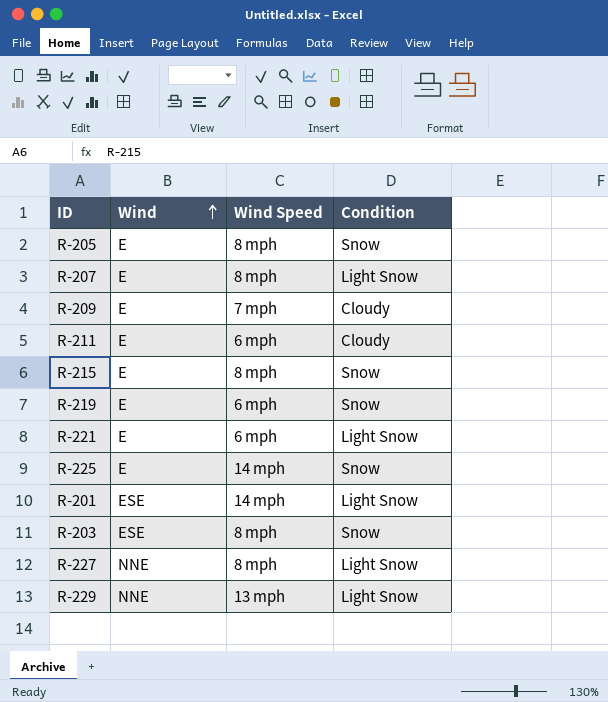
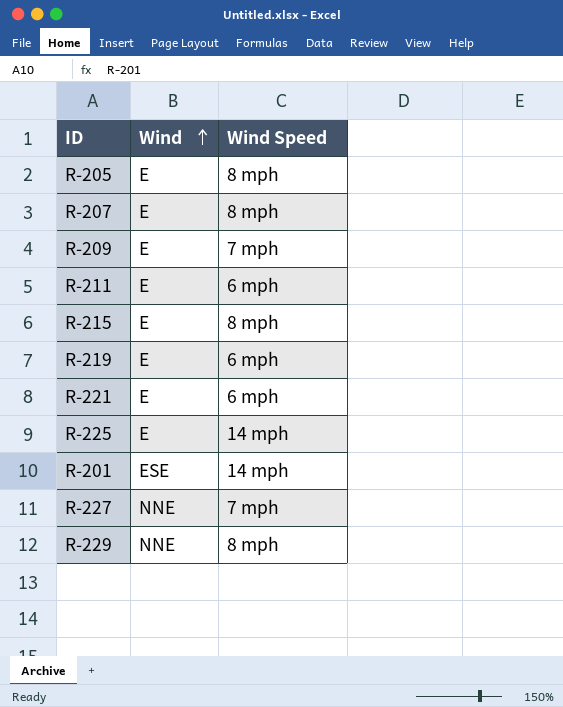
column Condition | position: 4 -> none
row R-203: ESE | 8 mph | Snow -> none
R-227 | Wind Speed: 8 mph -> 7 mph
R-229 | Wind Speed: 13 mph -> 8 mph

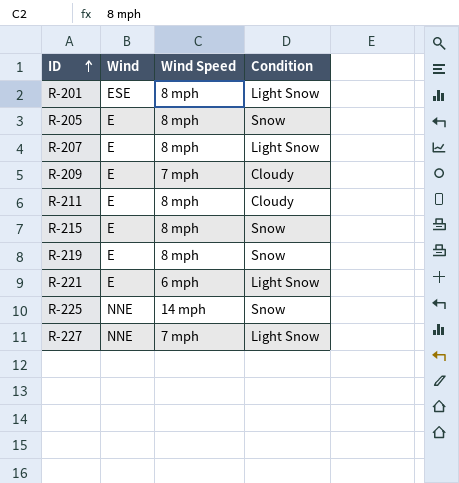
row order: Wind ascending -> ID ascending
column Condition | position: none -> 4
row R-229: NNE | 8 mph -> none
R-201 | Wind Speed: 14 mph -> 8 mph
R-211 | Wind Speed: 6 mph -> 8 mph
R-219 | Wind Speed: 6 mph -> 8 mph
R-225 | Wind: E -> NNE

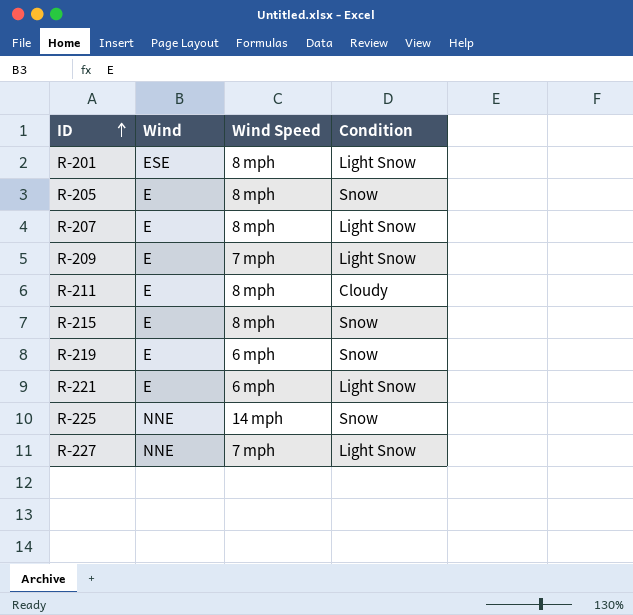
R-209 | Condition: Cloudy -> Light Snow
R-219 | Wind Speed: 8 mph -> 6 mph

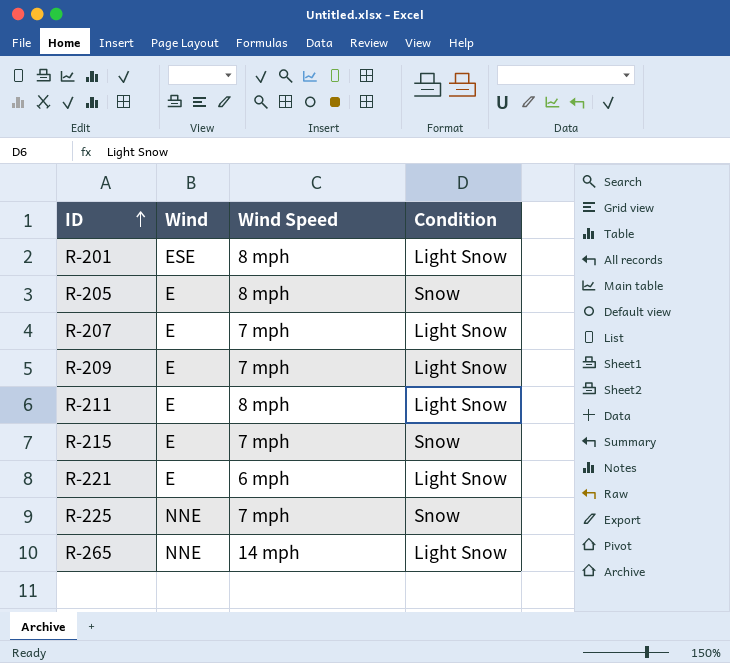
row R-219: E | 6 mph | Snow -> none
row R-227: NNE | 7 mph | Light Snow -> none
R-207 | Wind Speed: 8 mph -> 7 mph
R-211 | Condition: Cloudy -> Light Snow
R-215 | Wind Speed: 8 mph -> 7 mph
R-225 | Wind Speed: 14 mph -> 7 mph
row R-265: none -> NNE | 14 mph | Light Snow

